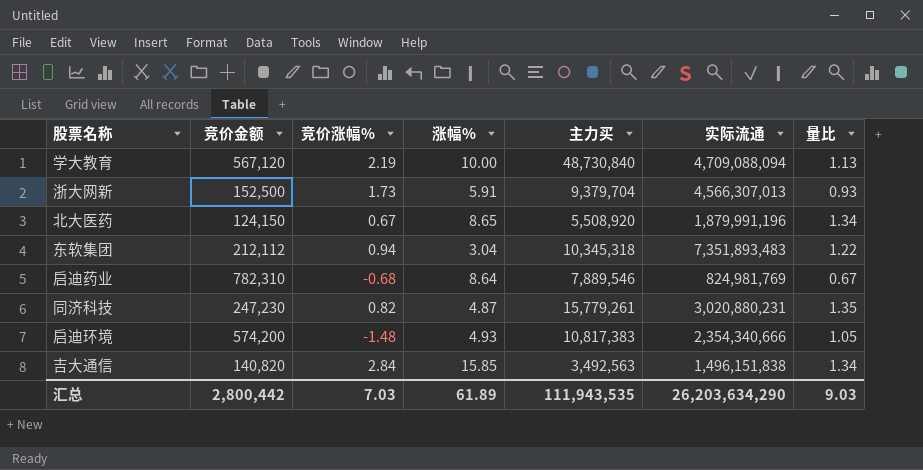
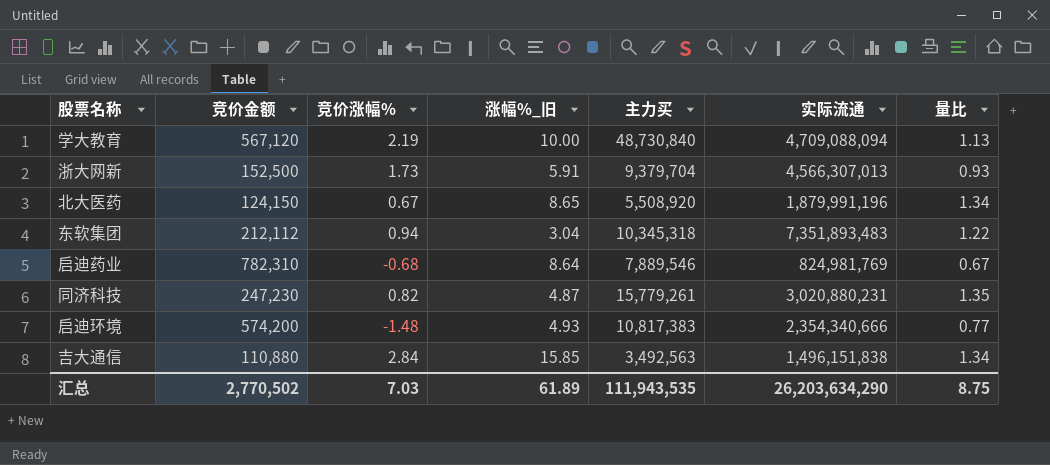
column name: 涨幅% -> 涨幅%_旧
启迪环境 | 量比: 1.05 -> 0.77
吉大通信 | 竞价金额: 140,820 -> 110,880
汇总 | 竞价金额: 2,800,442 -> 2,770,502
汇总 | 量比: 9.03 -> 8.75

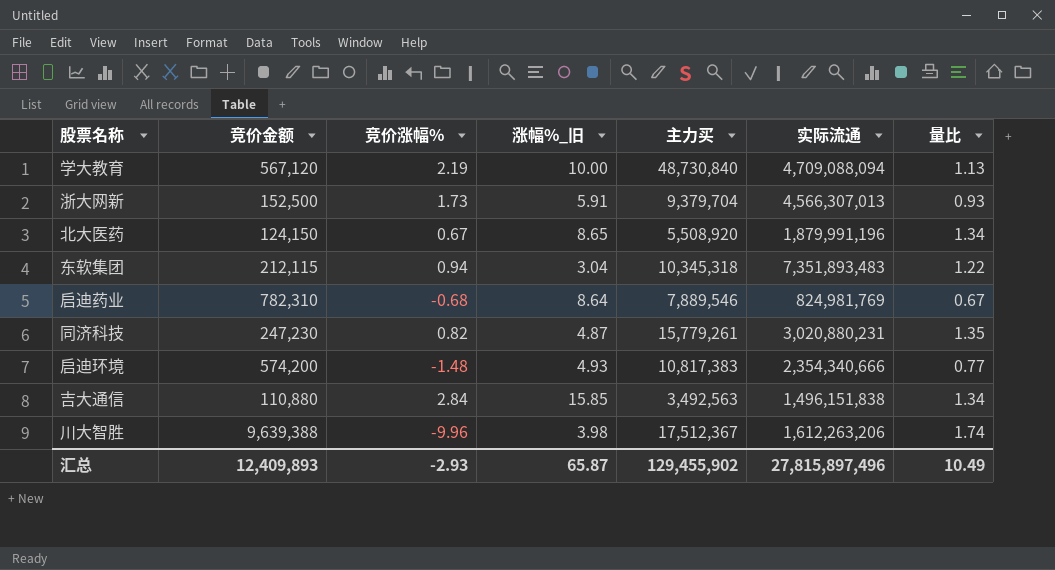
东软集团 | 竞价金额: 212,112 -> 212,115
row 川大智胜: none -> 9,639,388 | -9.96 | 3.98 | 17,512,367 | 1,612,263,206 | 1.74
汇总 | 竞价金额: 2,770,502 -> 12,409,893
汇总 | 竞价涨幅%: 7.03 -> -2.93
汇总 | 涨幅%_旧: 61.89 -> 65.87
汇总 | 主力买: 111,943,535 -> 129,455,902
汇总 | 实际流通: 26,203,634,290 -> 27,815,897,496
汇总 | 量比: 8.75 -> 10.49

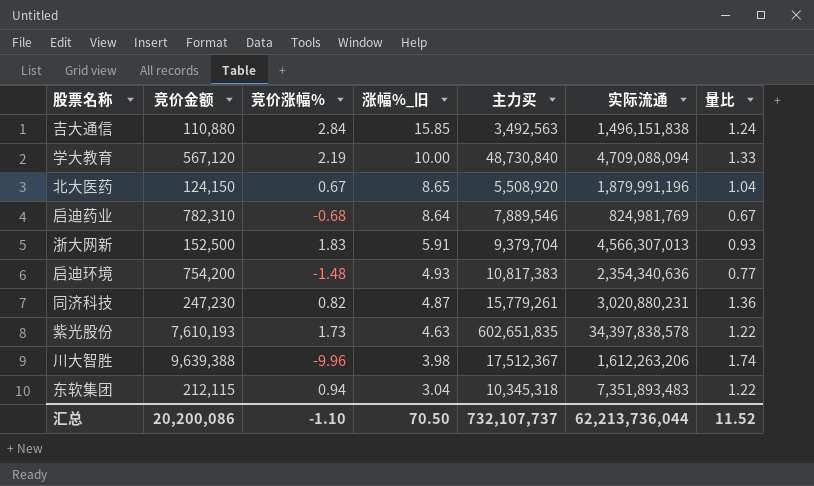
row order: none -> 涨幅%_旧 descending
吉大通信 | 量比: 1.34 -> 1.24
学大教育 | 量比: 1.13 -> 1.33
北大医药 | 量比: 1.34 -> 1.04
浙大网新 | 竞价涨幅%: 1.73 -> 1.83
启迪环境 | 竞价金额: 574,200 -> 754,200
启迪环境 | 实际流通: 2,354,340,666 -> 2,354,340,636
同济科技 | 量比: 1.35 -> 1.36
row 紫光股份: none -> 7,610,193 | 1.73 | 4.63 | 602,651,835 | 34,397,838,578 | 1.22
汇总 | 竞价金额: 12,409,893 -> 20,200,086
汇总 | 竞价涨幅%: -2.93 -> -1.10
汇总 | 涨幅%_旧: 65.87 -> 70.50
汇总 | 主力买: 129,455,902 -> 732,107,737
汇总 | 实际流通: 27,815,897,496 -> 62,213,736,044
汇总 | 量比: 10.49 -> 11.52

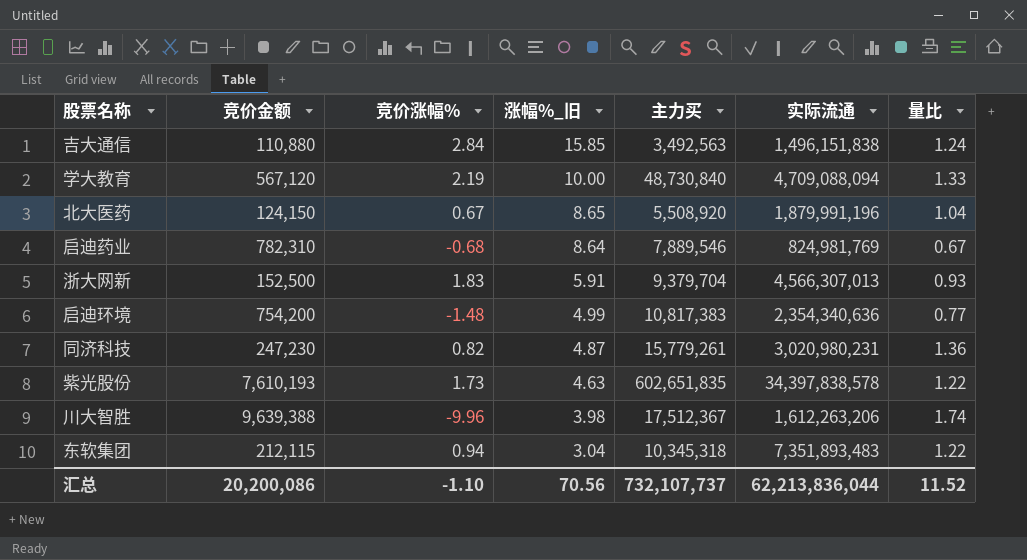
启迪环境 | 涨幅%_旧: 4.93 -> 4.99
同济科技 | 实际流通: 3,020,880,231 -> 3,020,980,231
汇总 | 涨幅%_旧: 70.50 -> 70.56
汇总 | 实际流通: 62,213,736,044 -> 62,213,836,044

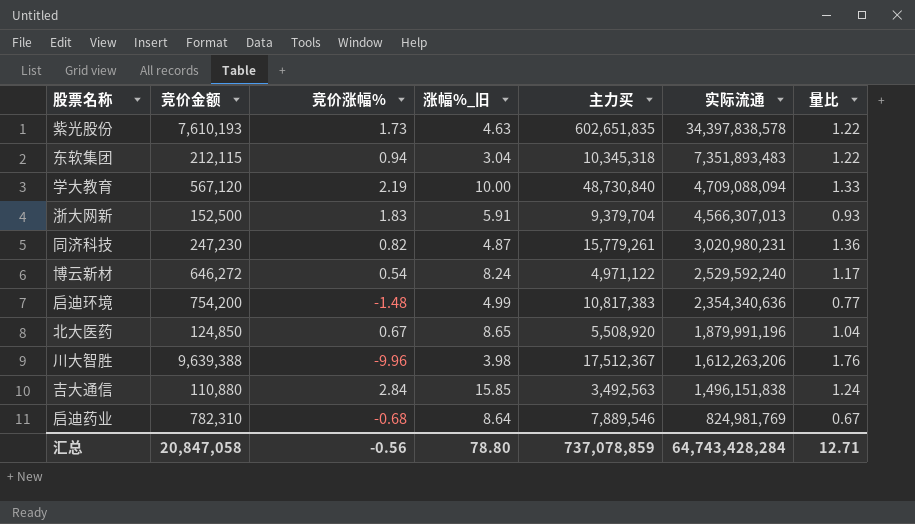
row order: 涨幅%_旧 descending -> 实际流通 descending
row 博云新材: none -> 646,272 | 0.54 | 8.24 | 4,971,122 | 2,529,592,240 | 1.17
北大医药 | 竞价金额: 124,150 -> 124,850
川大智胜 | 量比: 1.74 -> 1.76
汇总 | 竞价金额: 20,200,086 -> 20,847,058
汇总 | 竞价涨幅%: -1.10 -> -0.56
汇总 | 涨幅%_旧: 70.56 -> 78.80
汇总 | 主力买: 732,107,737 -> 737,078,859
汇总 | 实际流通: 62,213,836,044 -> 64,743,428,284
汇总 | 量比: 11.52 -> 12.71

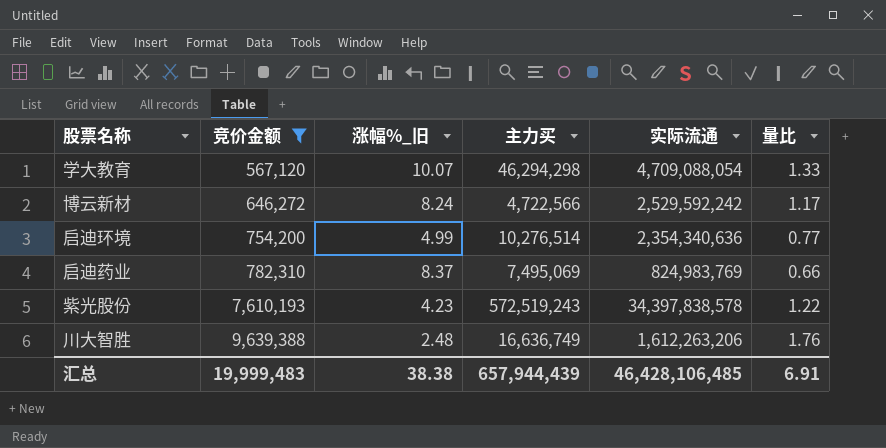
filter: none -> 竞价金额 >= 567,120
row order: 实际流通 descending -> 竞价金额 ascending
column 竞价涨幅% | position: 3 -> none
学大教育 | 涨幅%_旧: 10.00 -> 10.07
学大教育 | 主力买: 48,730,840 -> 46,294,298
学大教育 | 实际流通: 4,709,088,094 -> 4,709,088,054
博云新材 | 主力买: 4,971,122 -> 4,722,566
博云新材 | 实际流通: 2,529,592,240 -> 2,529,592,242
启迪环境 | 主力买: 10,817,383 -> 10,276,514
启迪药业 | 涨幅%_旧: 8.64 -> 8.37
启迪药业 | 主力买: 7,889,546 -> 7,495,069
启迪药业 | 实际流通: 824,981,769 -> 824,983,769
启迪药业 | 量比: 0.67 -> 0.66
紫光股份 | 涨幅%_旧: 4.63 -> 4.23
紫光股份 | 主力买: 602,651,835 -> 572,519,243
川大智胜 | 涨幅%_旧: 3.98 -> 2.48
川大智胜 | 主力买: 17,512,367 -> 16,636,749
汇总 | 竞价金额: 20,847,058 -> 19,999,483
汇总 | 涨幅%_旧: 78.80 -> 38.38
汇总 | 主力买: 737,078,859 -> 657,944,439
汇总 | 实际流通: 64,743,428,284 -> 46,428,106,485
汇总 | 量比: 12.71 -> 6.91

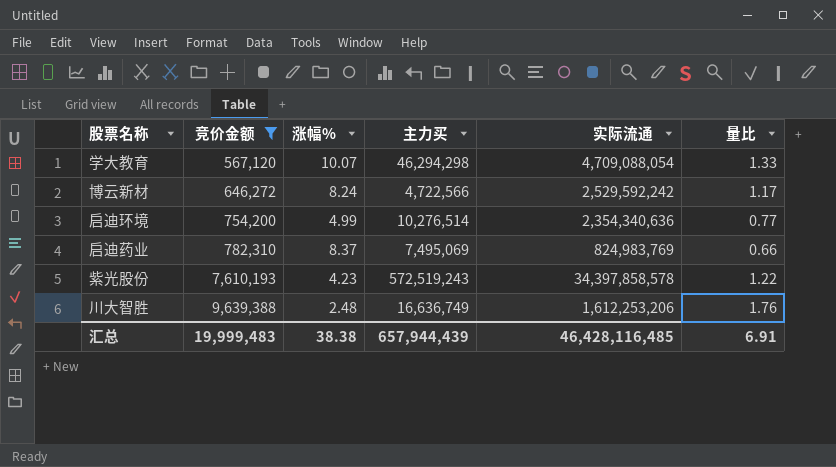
column name: 涨幅%_旧 -> 涨幅%
紫光股份 | 实际流通: 34,397,838,578 -> 34,397,858,578
川大智胜 | 实际流通: 1,612,263,206 -> 1,612,253,206
汇总 | 实际流通: 46,428,106,485 -> 46,428,116,485

